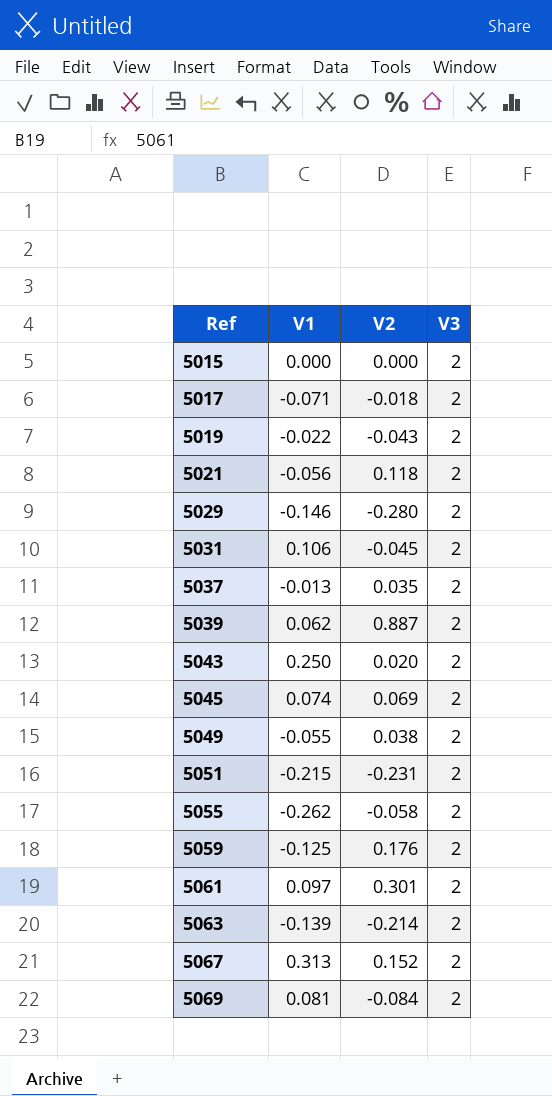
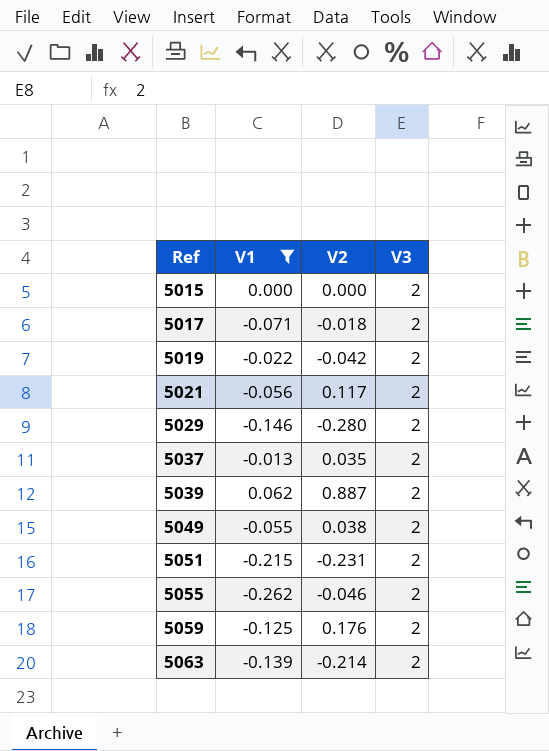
filter: none -> V1 <= 0.062
5019 | V2: -0.043 -> -0.042
5021 | V2: 0.118 -> 0.117
5055 | V2: -0.058 -> -0.046

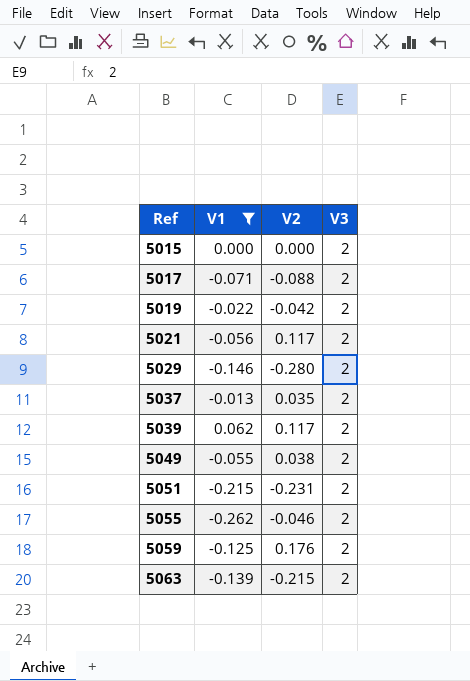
5017 | V2: -0.018 -> -0.088
5039 | V2: 0.887 -> 0.117
5063 | V2: -0.214 -> -0.215

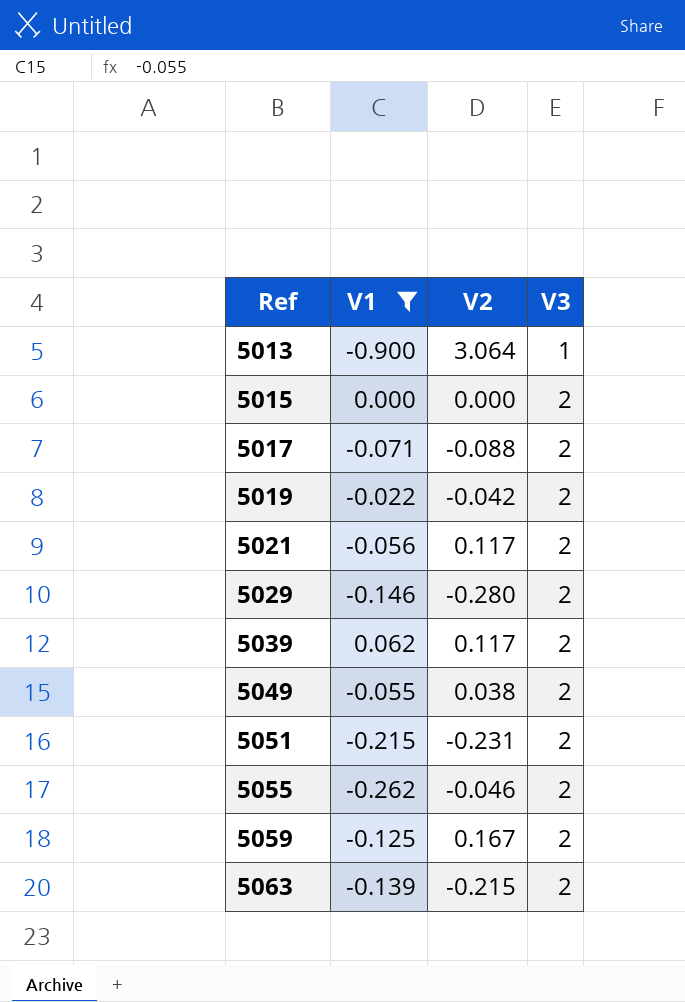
row 5037: -0.013 | 0.035 | 2 -> none
row 5013: none -> -0.900 | 3.064 | 1
5059 | V2: 0.176 -> 0.167

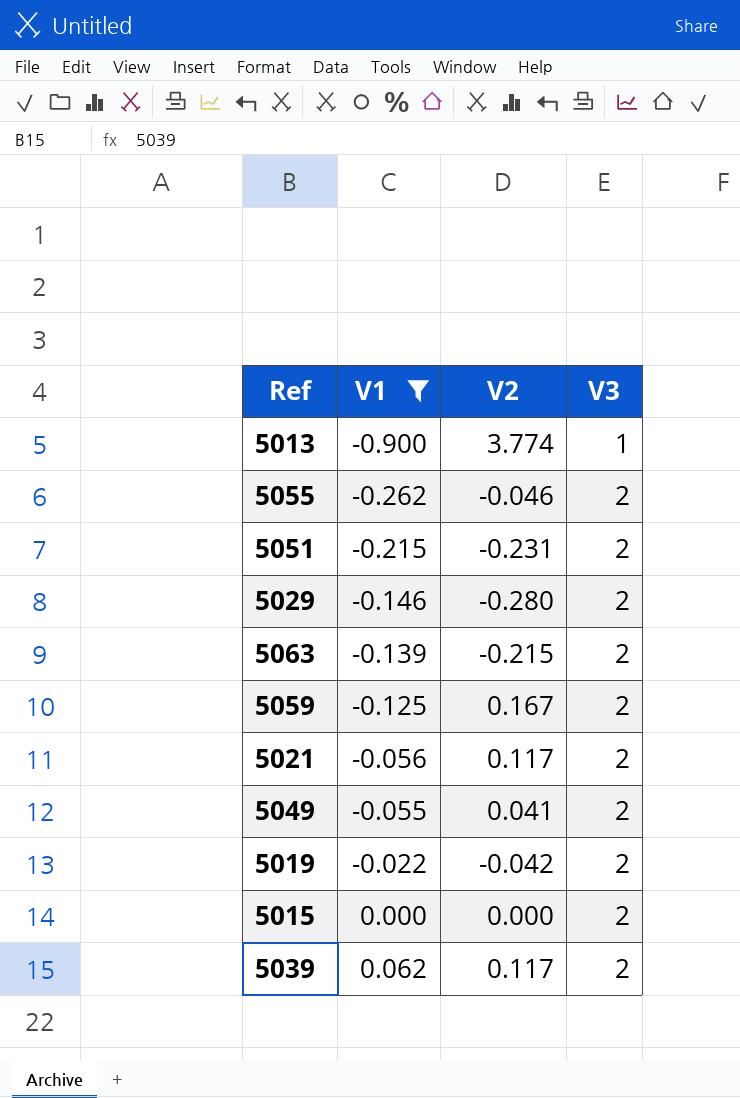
row order: Ref ascending -> V1 ascending
row 5017: -0.071 | -0.088 | 2 -> none
5013 | V2: 3.064 -> 3.774
5049 | V2: 0.038 -> 0.041

